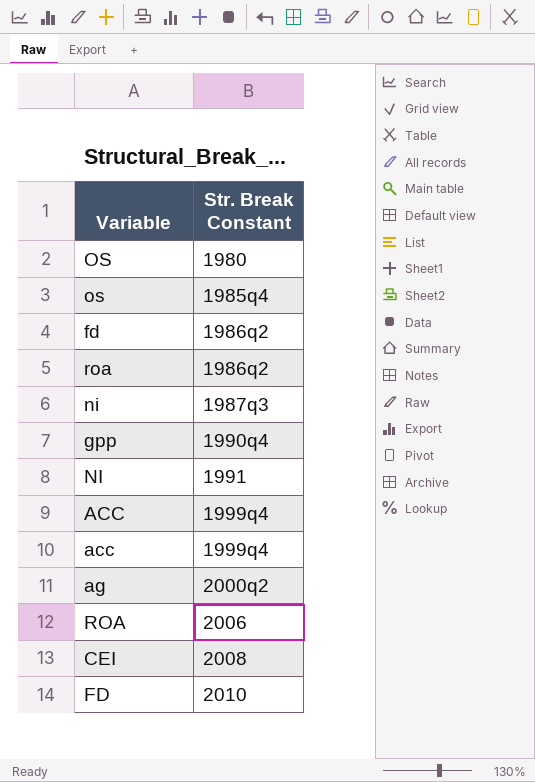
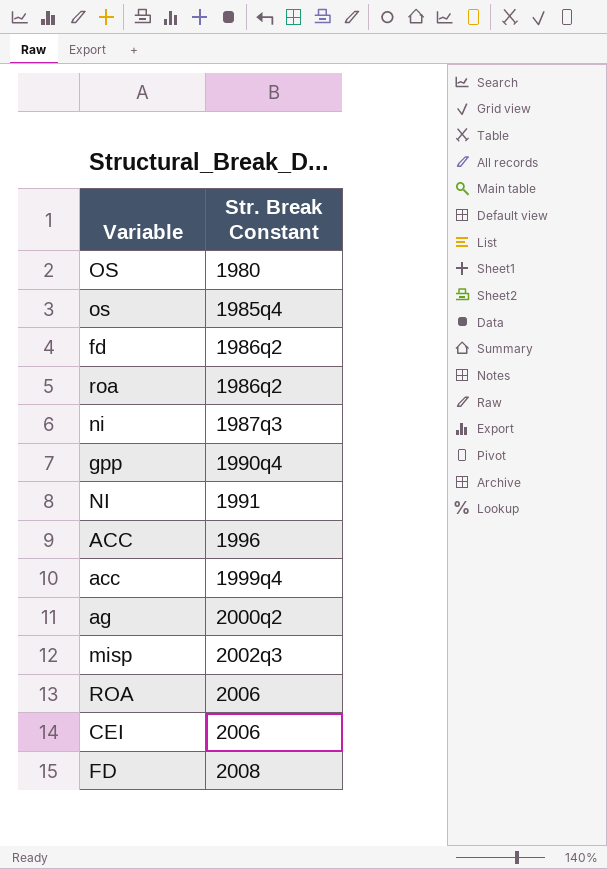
ACC | Str. Break Constant: 1999q4 -> 1996
row misp: none -> 2002q3
CEI | Str. Break Constant: 2008 -> 2006
FD | Str. Break Constant: 2010 -> 2008

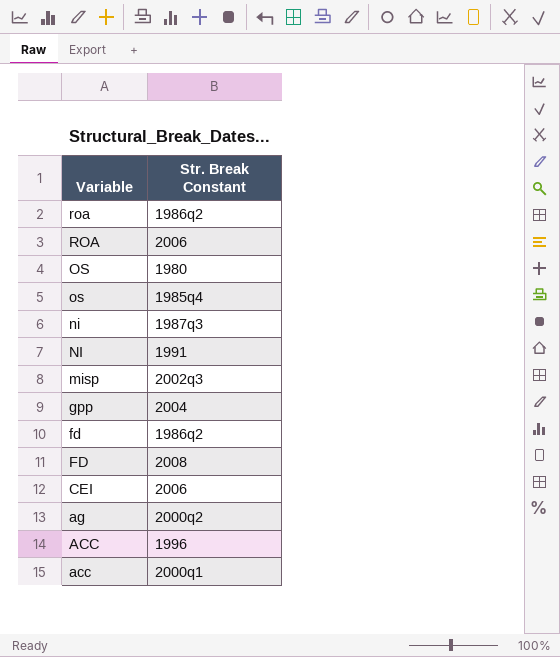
row order: Str. Break Constant ascending -> Variable descending
gpp | Str. Break Constant: 1990q4 -> 2004
acc | Str. Break Constant: 1999q4 -> 2000q1

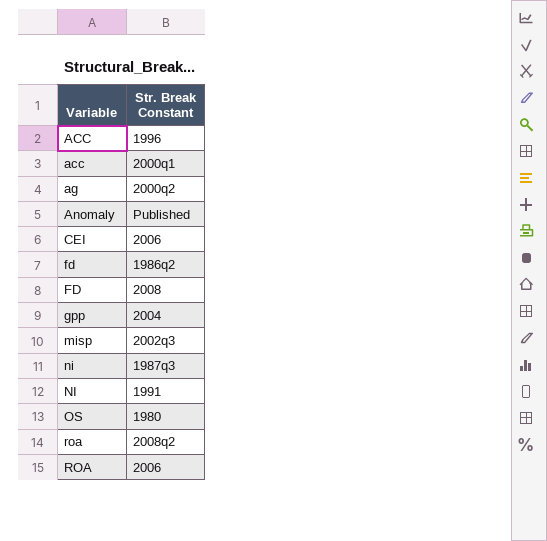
row order: Variable descending -> Variable ascending
row os: 1985q4 -> none
row Anomaly: none -> Published
roa | Str. Break Constant: 1986q2 -> 2008q2

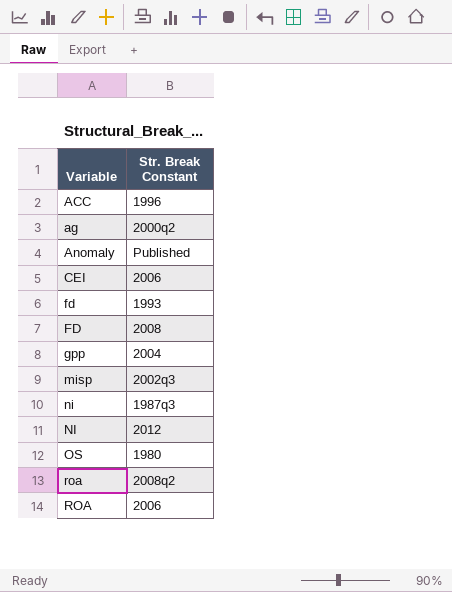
row acc: 2000q1 -> none
fd | Str. Break Constant: 1986q2 -> 1993
NI | Str. Break Constant: 1991 -> 2012

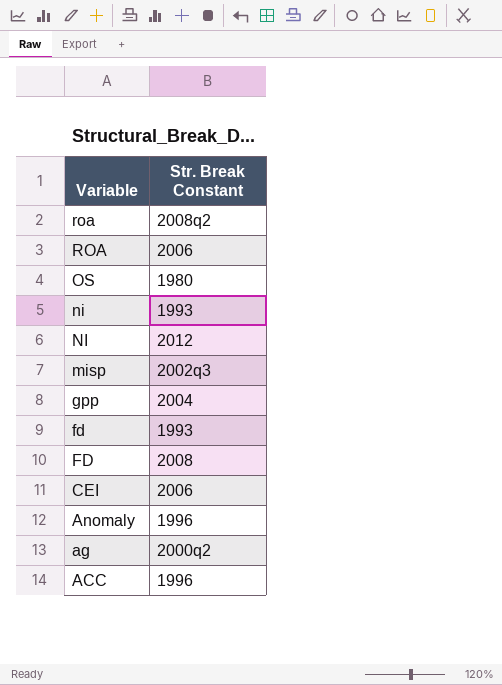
row order: Variable ascending -> Variable descending
ni | Str. Break Constant: 1987q3 -> 1993
Anomaly | Str. Break Constant: Published -> 1996

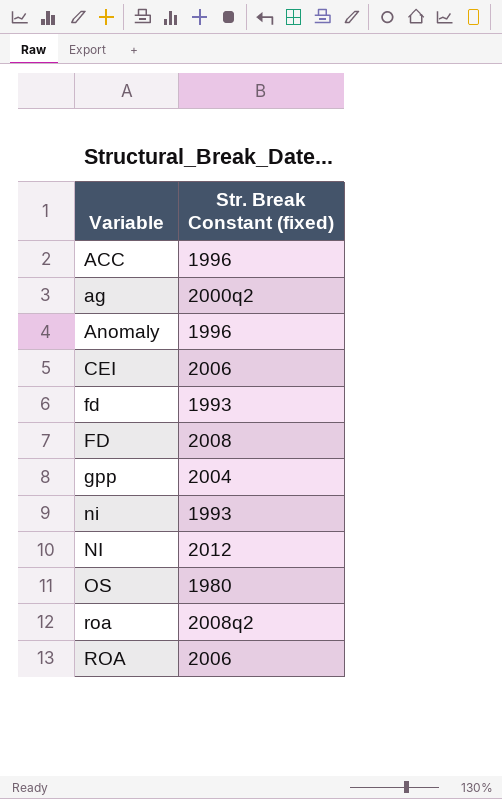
row order: Variable descending -> Variable ascending
column name: Str. Break Constant -> Str. Break Constant (fixed)
row misp: 2002q3 -> none

